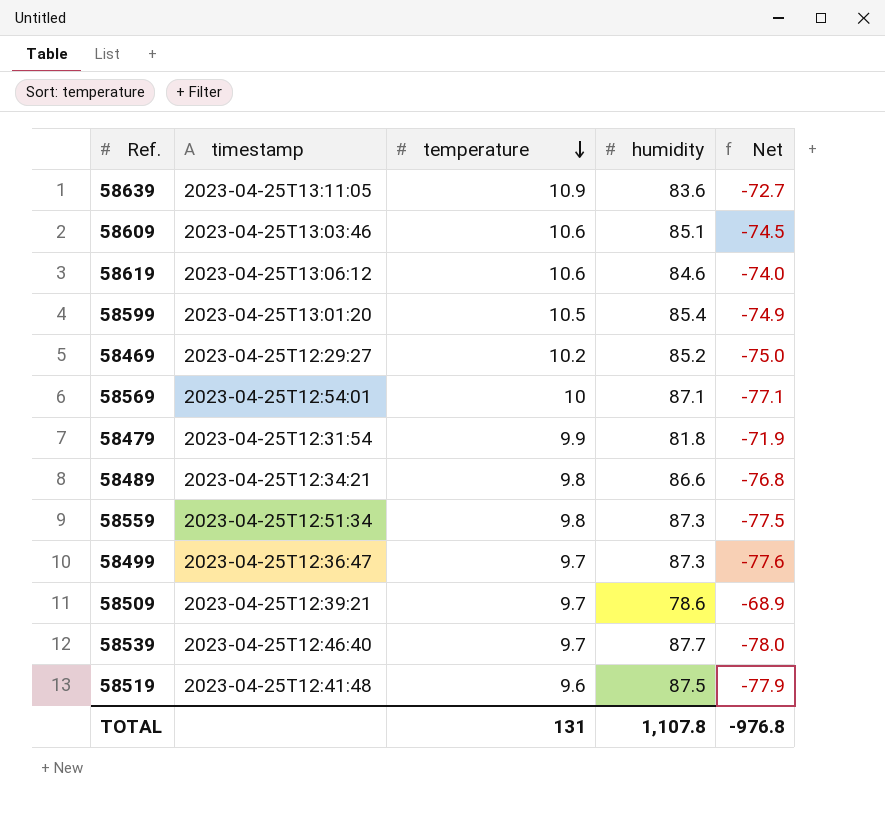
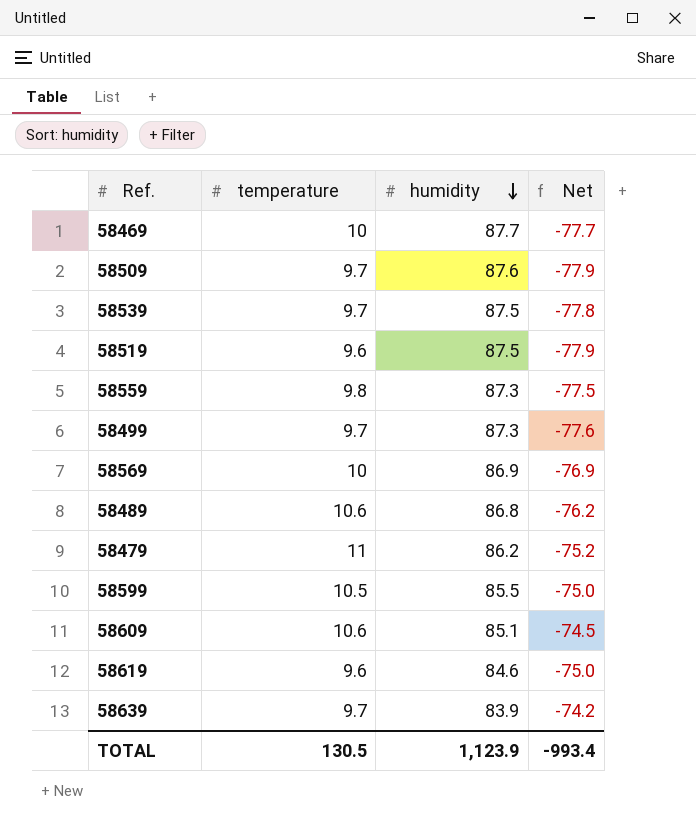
row order: temperature descending -> humidity descending
column timestamp | position: 2 -> none
58469 | temperature: 10.2 -> 10
58469 | humidity: 85.2 -> 87.7
58469 | Net: -75.0 -> -77.7
58509 | humidity: 78.6 -> 87.6
58509 | Net: -68.9 -> -77.9
58539 | humidity: 87.7 -> 87.5
58539 | Net: -78.0 -> -77.8
58569 | humidity: 87.1 -> 86.9
58569 | Net: -77.1 -> -76.9
58489 | temperature: 9.8 -> 10.6
58489 | humidity: 86.6 -> 86.8
58489 | Net: -76.8 -> -76.2
58479 | temperature: 9.9 -> 11
58479 | humidity: 81.8 -> 86.2
58479 | Net: -71.9 -> -75.2
58599 | humidity: 85.4 -> 85.5
58599 | Net: -74.9 -> -75.0
58619 | temperature: 10.6 -> 9.6
58619 | Net: -74.0 -> -75.0
58639 | temperature: 10.9 -> 9.7
58639 | humidity: 83.6 -> 83.9
58639 | Net: -72.7 -> -74.2
TOTAL | temperature: 131 -> 130.5
TOTAL | humidity: 1,107.8 -> 1,123.9
TOTAL | Net: -976.8 -> -993.4

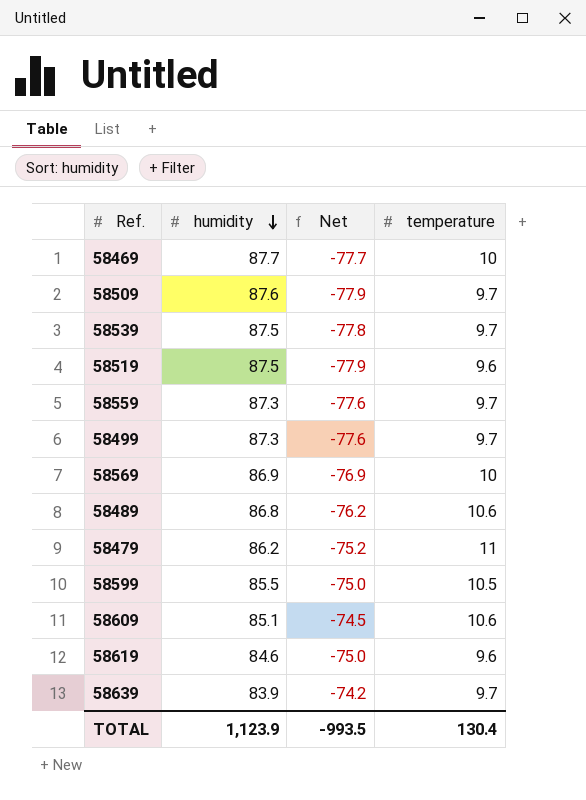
column temperature | position: 2 -> 4
58559 | Net: -77.5 -> -77.6
58559 | temperature: 9.8 -> 9.7
TOTAL | Net: -993.4 -> -993.5
TOTAL | temperature: 130.5 -> 130.4

